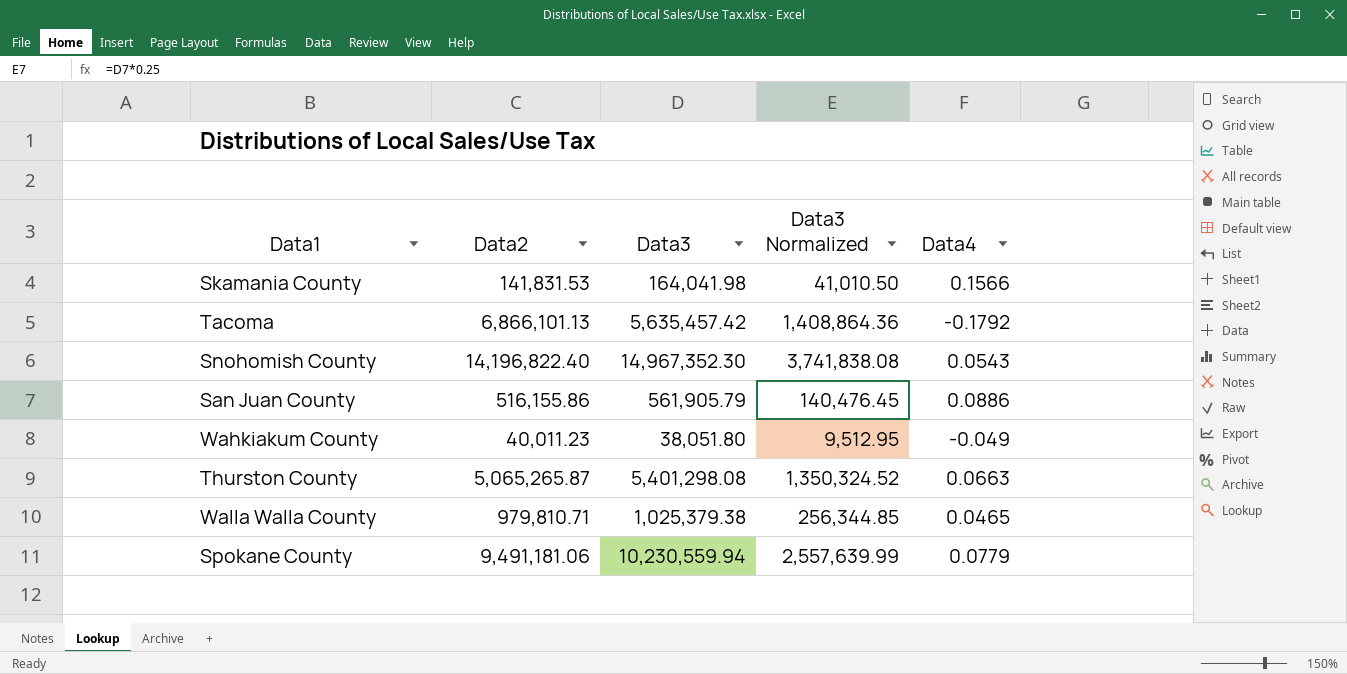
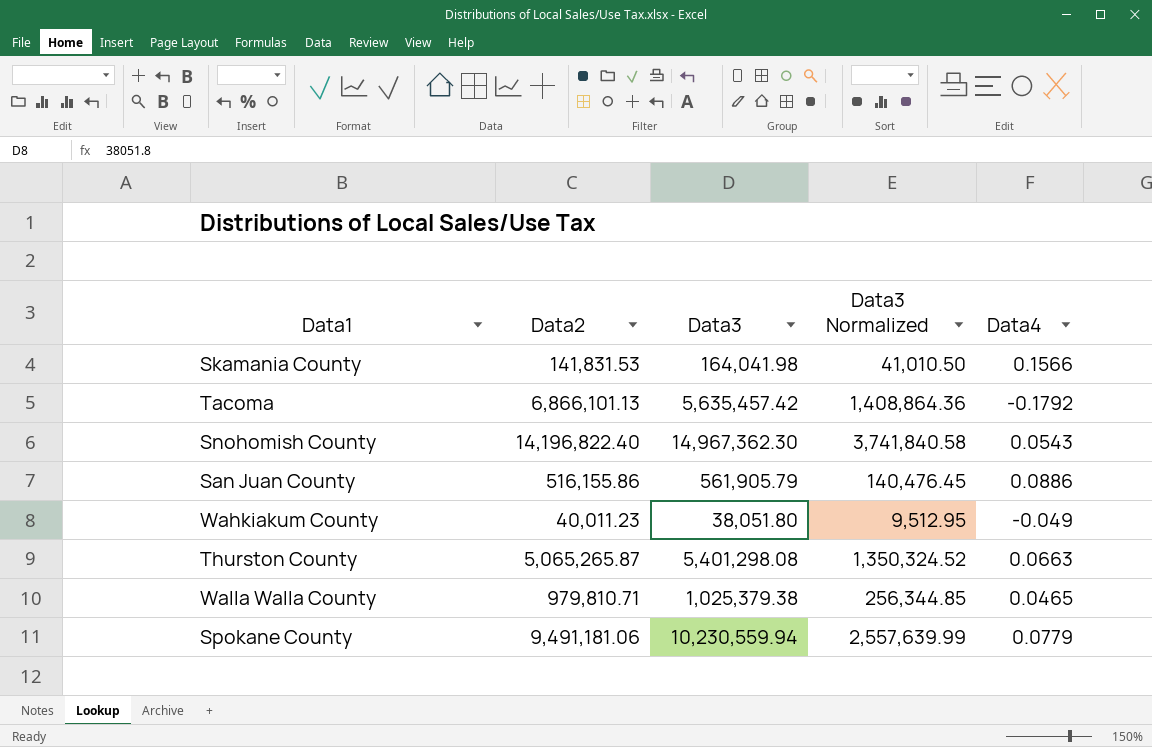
Snohomish County | Data3: 14,967,352.30 -> 14,967,362.30
Snohomish County | Data3 Normalized: 3,741,838.08 -> 3,741,840.58

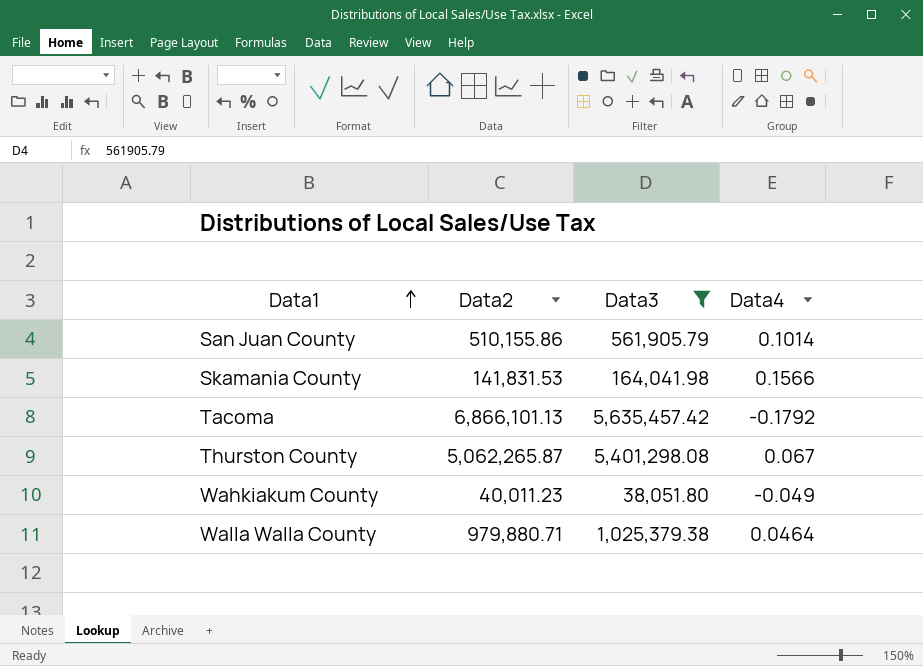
filter: none -> Data3 <= 5,635,457.42
row order: none -> Data1 ascending
column Data3 Normalized | formula: [Data3] * 0.25 -> none
San Juan County | Data2: 516,155.86 -> 510,155.86
San Juan County | Data4: 0.0886 -> 0.1014
Thurston County | Data2: 5,065,265.87 -> 5,062,265.87
Thurston County | Data4: 0.0663 -> 0.067
Walla Walla County | Data2: 979,810.71 -> 979,880.71
Walla Walla County | Data4: 0.0465 -> 0.0464

